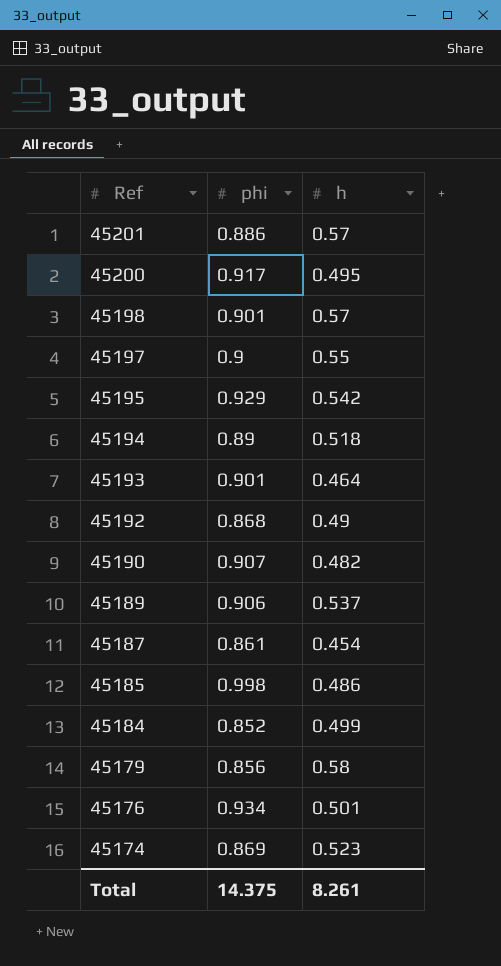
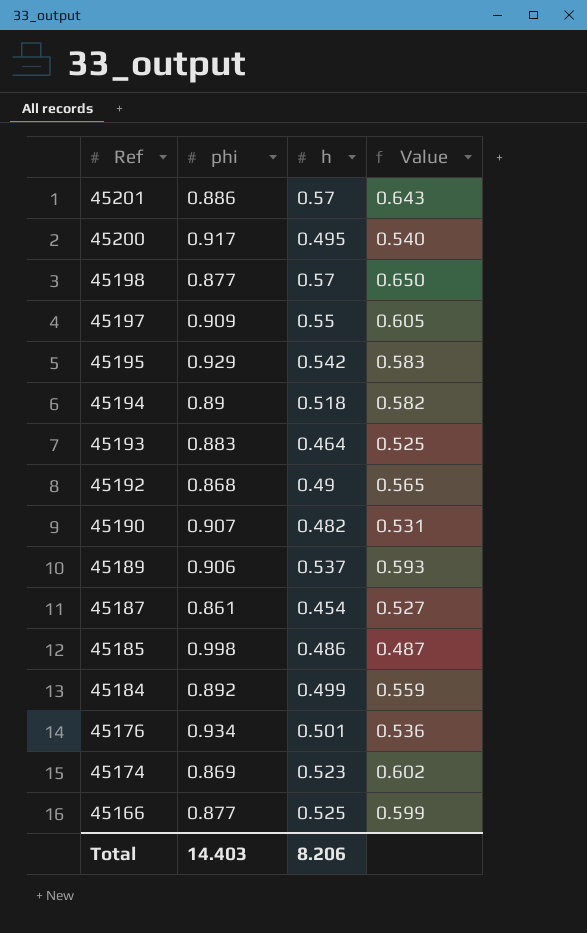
column Value | formula: none -> [h] / [phi]
row 45179: 0.856 | 0.58 -> none
45198 | phi: 0.901 -> 0.877
45197 | phi: 0.9 -> 0.909
45193 | phi: 0.901 -> 0.883
45184 | phi: 0.852 -> 0.892
row 45166: none -> 0.877 | 0.525 | 0.599
Total | phi: 14.375 -> 14.403
Total | h: 8.261 -> 8.206

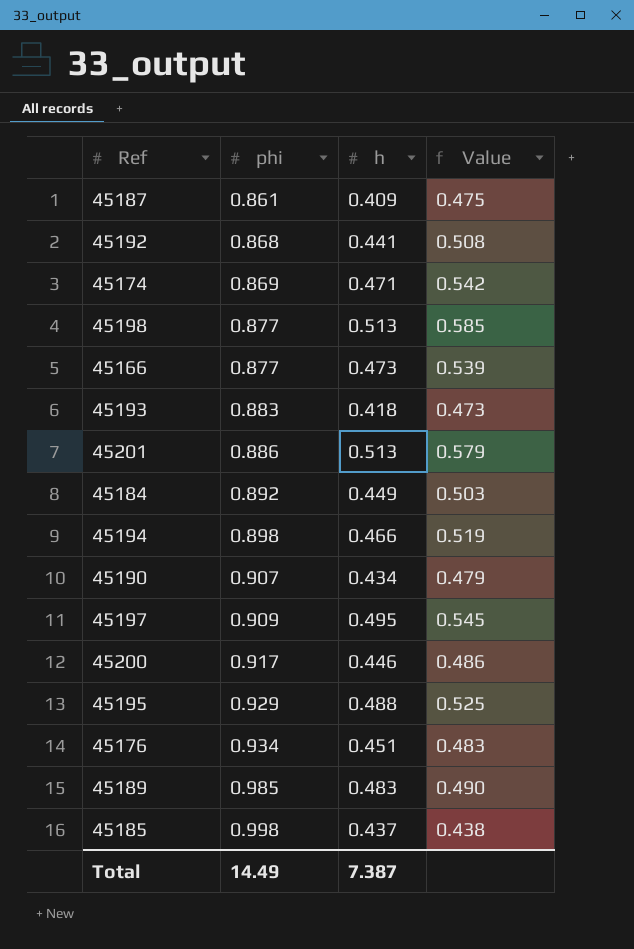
row order: Ref descending -> phi ascending
45187 | h: 0.454 -> 0.409
45187 | Value: 0.527 -> 0.475
45192 | h: 0.49 -> 0.441
45192 | Value: 0.565 -> 0.508
45174 | h: 0.523 -> 0.471
45174 | Value: 0.602 -> 0.542
45198 | h: 0.57 -> 0.513
45198 | Value: 0.650 -> 0.585
45166 | h: 0.525 -> 0.473
45166 | Value: 0.599 -> 0.539
45193 | h: 0.464 -> 0.418
45193 | Value: 0.525 -> 0.473
45201 | h: 0.57 -> 0.513
45201 | Value: 0.643 -> 0.579
45184 | h: 0.499 -> 0.449
45184 | Value: 0.559 -> 0.503
45194 | phi: 0.89 -> 0.898
45194 | h: 0.518 -> 0.466
45194 | Value: 0.582 -> 0.519
45190 | h: 0.482 -> 0.434
45190 | Value: 0.531 -> 0.479
45197 | h: 0.55 -> 0.495
45197 | Value: 0.605 -> 0.545
45200 | h: 0.495 -> 0.446
45200 | Value: 0.540 -> 0.486
45195 | h: 0.542 -> 0.488
45195 | Value: 0.583 -> 0.525
45176 | h: 0.501 -> 0.451
45176 | Value: 0.536 -> 0.483
45189 | phi: 0.906 -> 0.985
45189 | h: 0.537 -> 0.483
45189 | Value: 0.593 -> 0.490
45185 | h: 0.486 -> 0.437
45185 | Value: 0.487 -> 0.438
Total | phi: 14.403 -> 14.49
Total | h: 8.206 -> 7.387

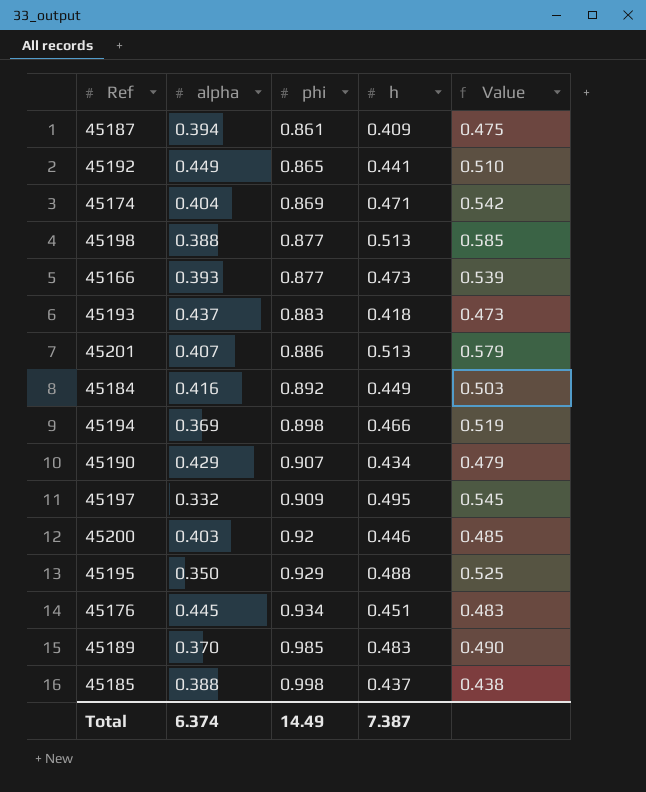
column alpha | position: none -> 2
45192 | phi: 0.868 -> 0.865
45192 | Value: 0.508 -> 0.510
45200 | phi: 0.917 -> 0.92
45200 | Value: 0.486 -> 0.485

